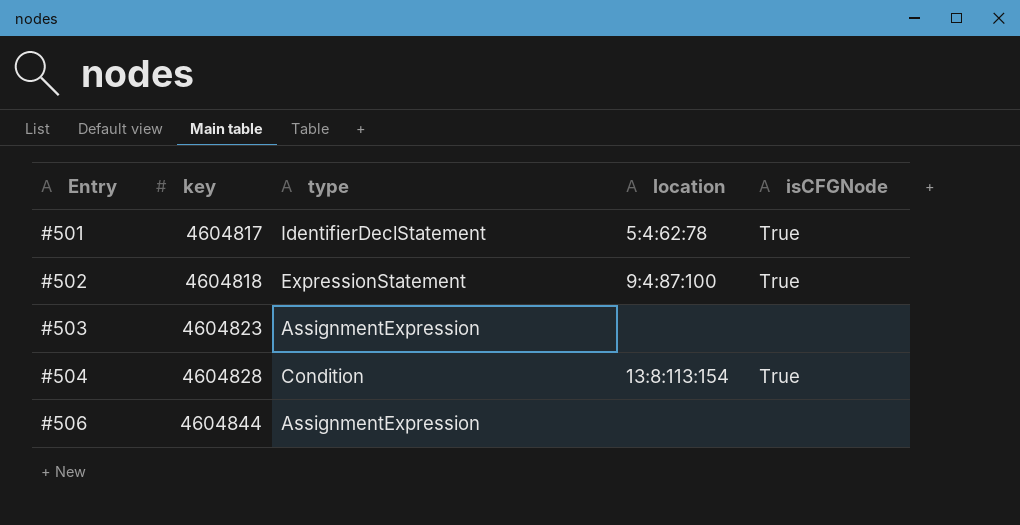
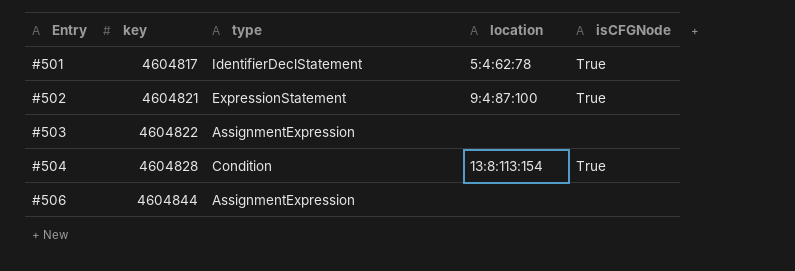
#502 | key: 4604818 -> 4604821
#503 | key: 4604823 -> 4604822

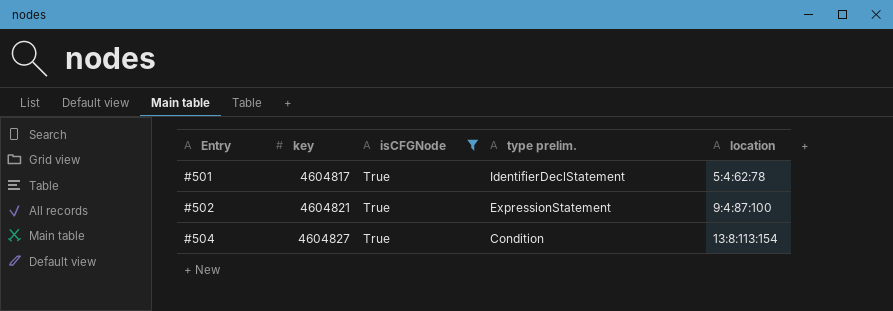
filter: none -> isCFGNode = True
column isCFGNode | position: 5 -> 3
column name: type -> type prelim.
#504 | key: 4604828 -> 4604827

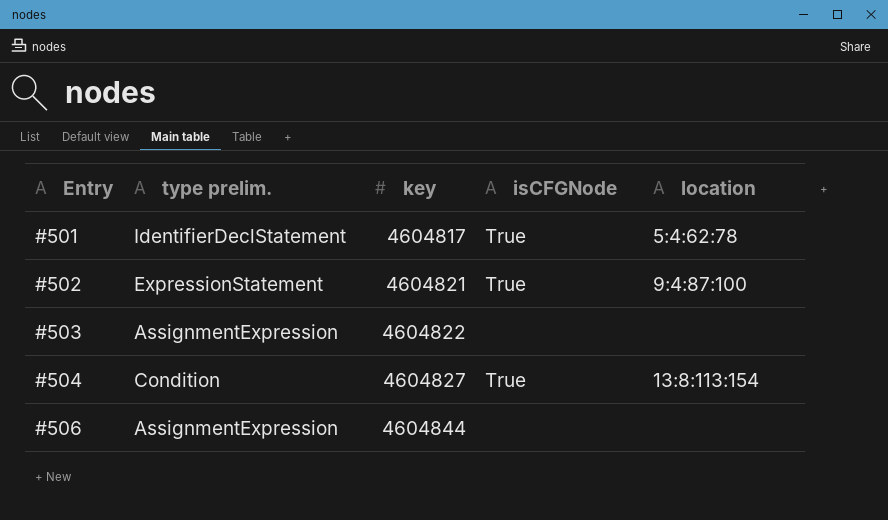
filter: isCFGNode = True -> none
column type prelim. | position: 4 -> 2

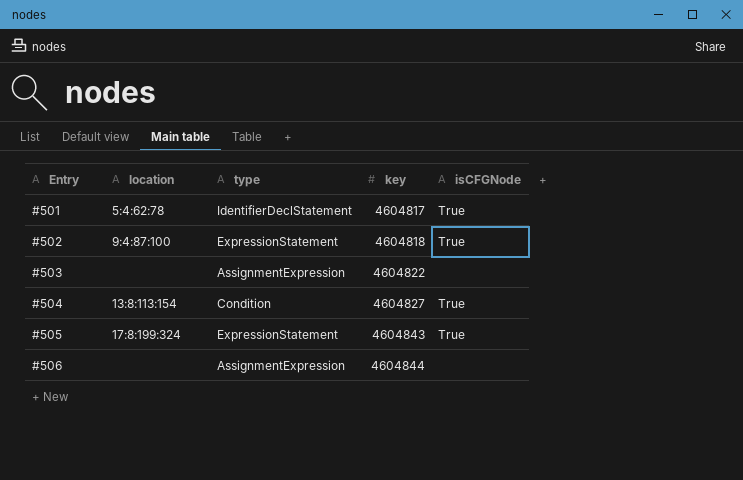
column location | position: 5 -> 2
column name: type prelim. -> type
#502 | key: 4604821 -> 4604818
row #505: none -> 17:8:199:324 | ExpressionStatement | 4604843 | True

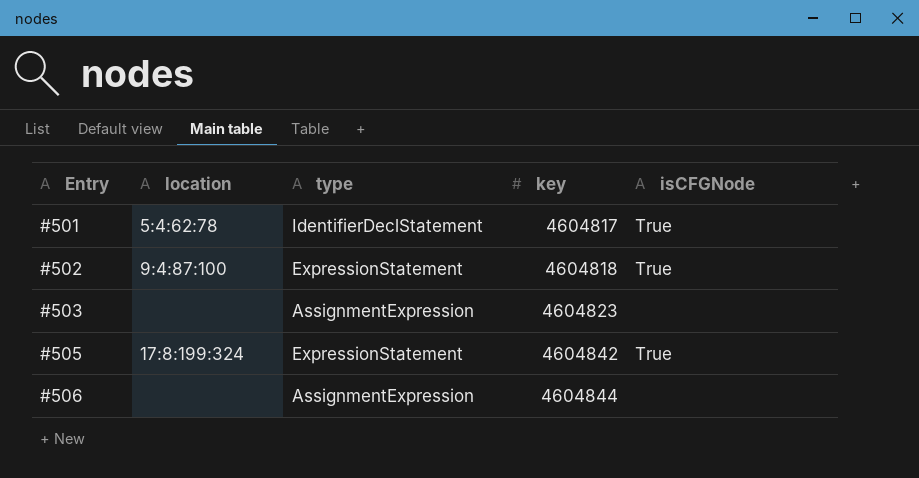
row #504: 13:8:113:154 | Condition | 4604827 | True -> none
#503 | key: 4604822 -> 4604823
#505 | key: 4604843 -> 4604842

